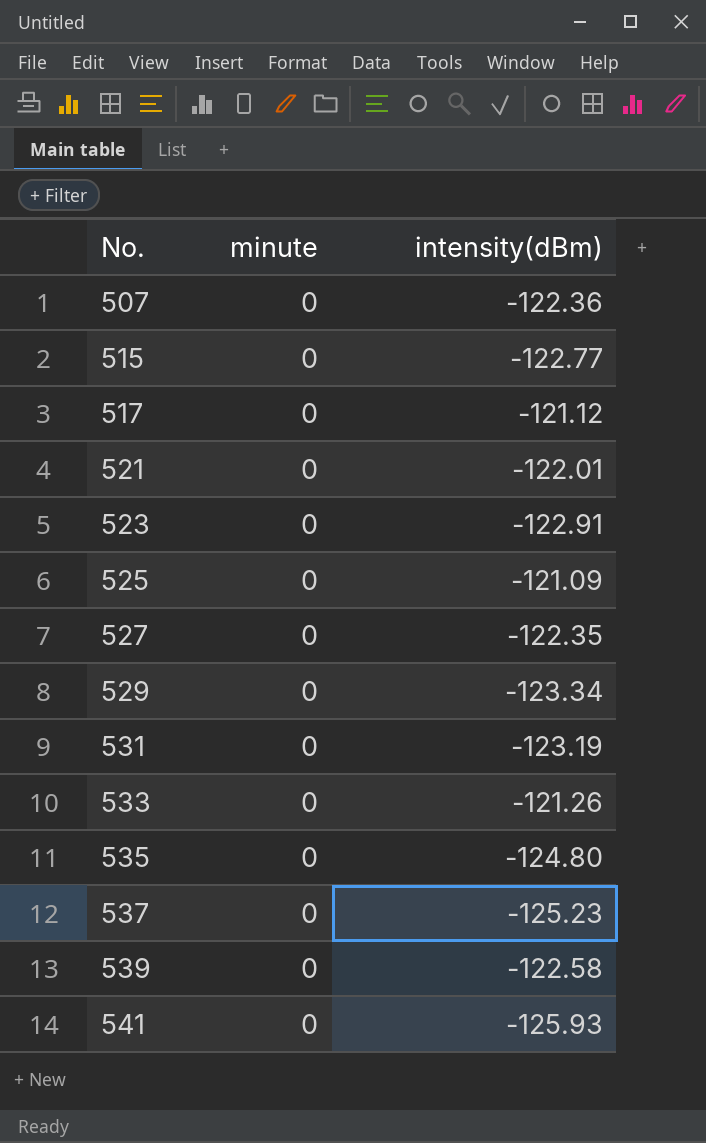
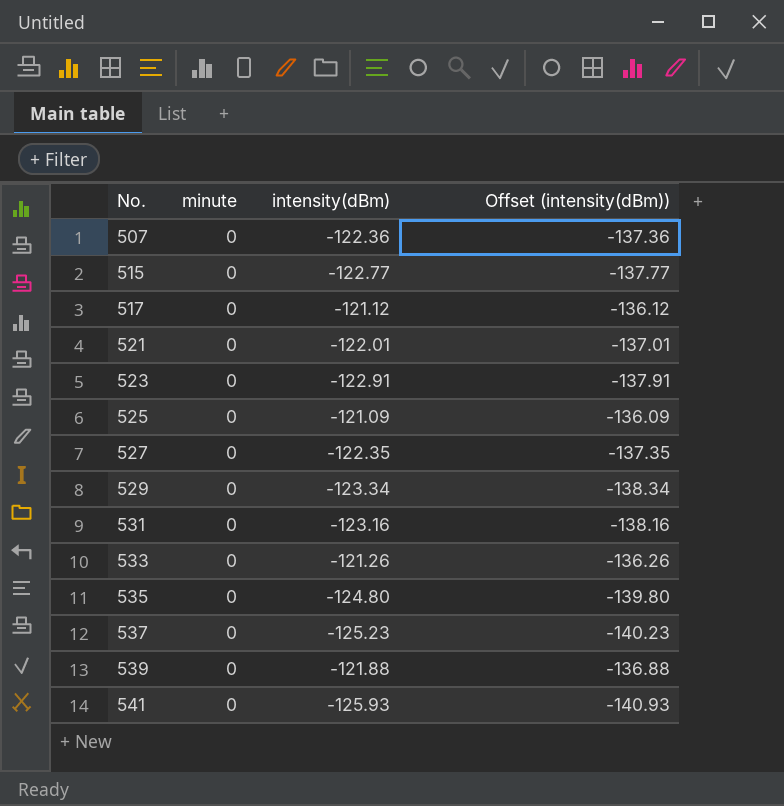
column Offset (intensity(dBm)) | formula: none -> [intensity(dBm)] - 15
531 | intensity(dBm): -123.19 -> -123.16
539 | intensity(dBm): -122.58 -> -121.88

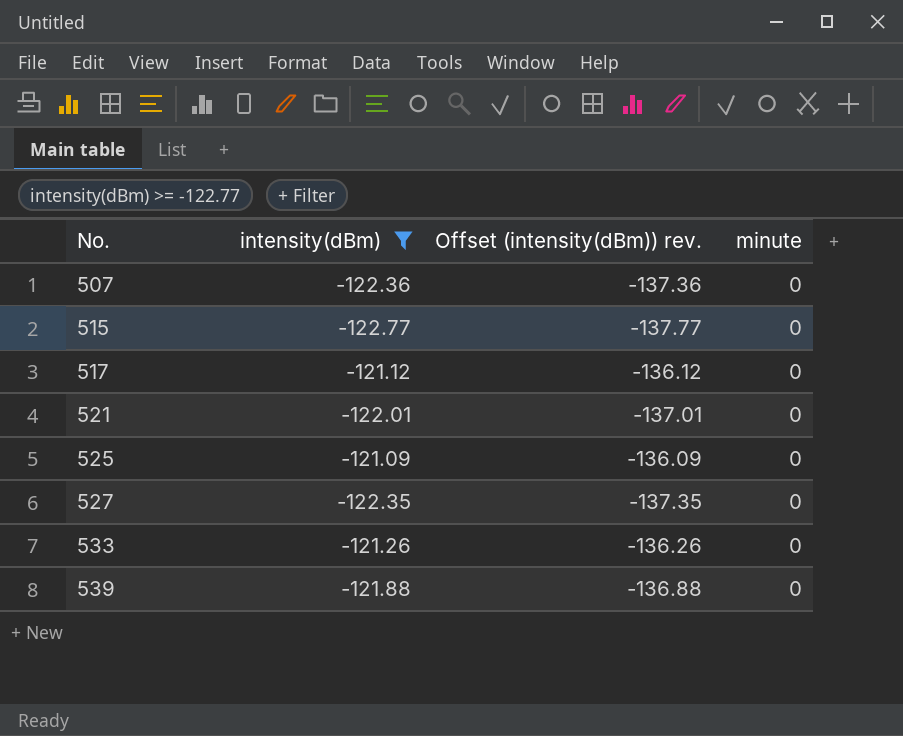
filter: none -> intensity(dBm) >= -122.77
column name: Offset (intensity(dBm)) -> Offset (intensity(dBm)) rev.
column minute | position: 2 -> 4

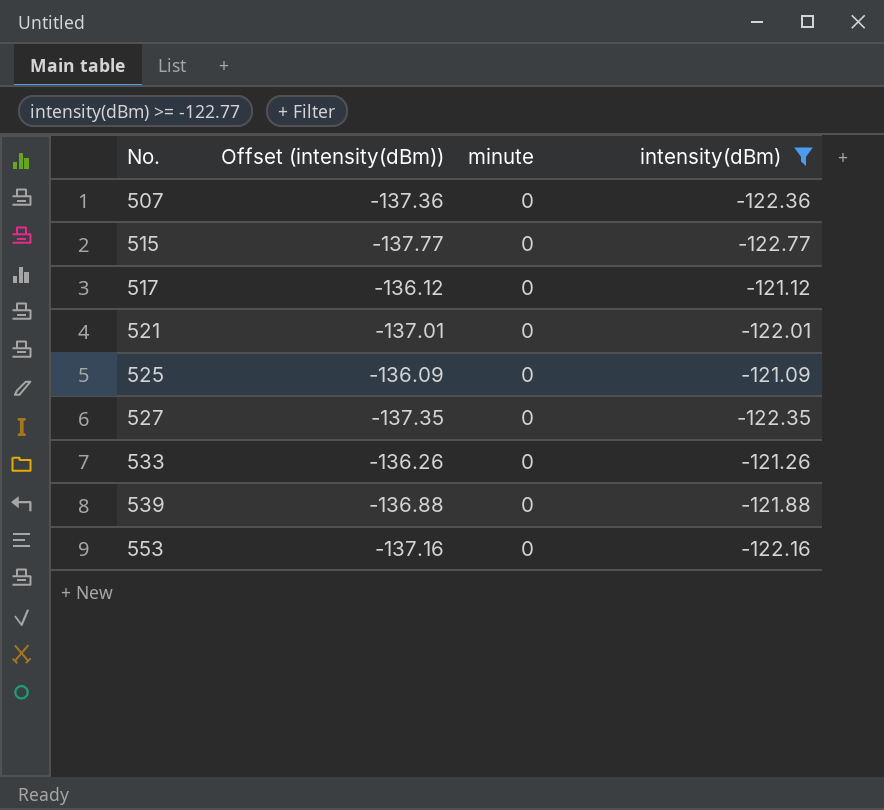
column name: Offset (intensity(dBm)) rev. -> Offset (intensity(dBm))
column intensity(dBm) | position: 2 -> 4
row 553: none -> -137.16 | 0 | -122.16

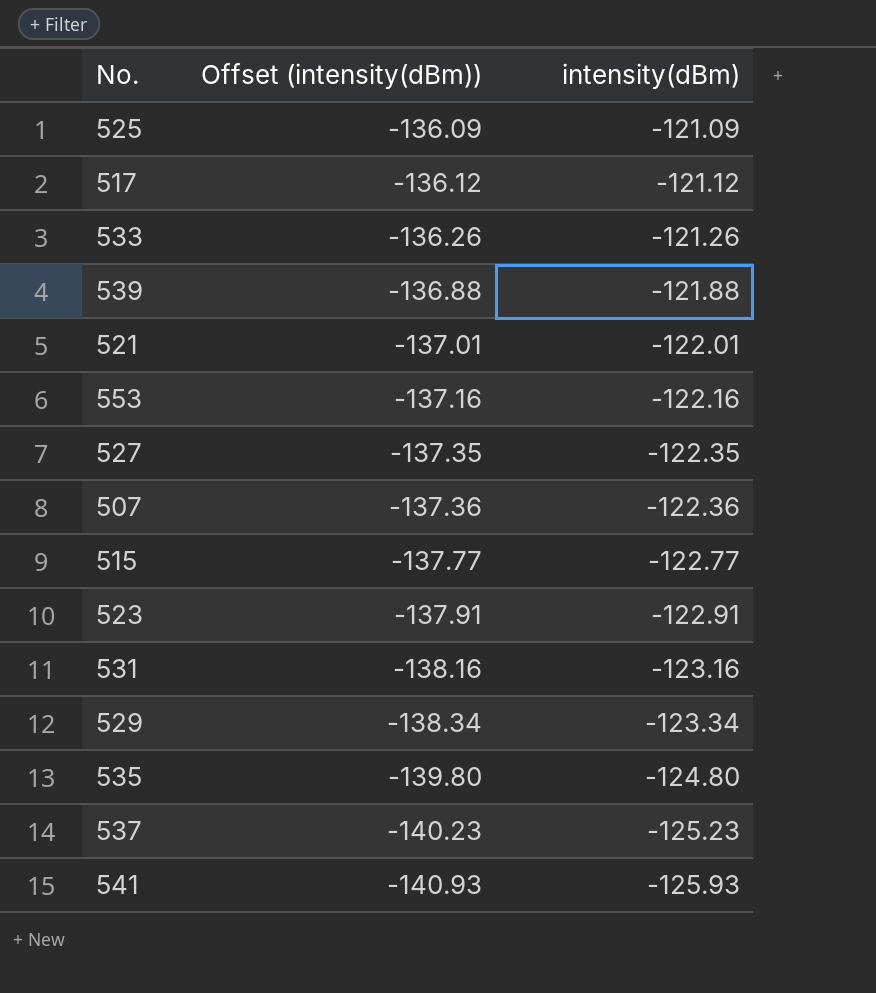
filter: intensity(dBm) >= -122.77 -> none
row order: No. ascending -> Offset (intensity(dBm)) descending
column minute | position: 3 -> none

